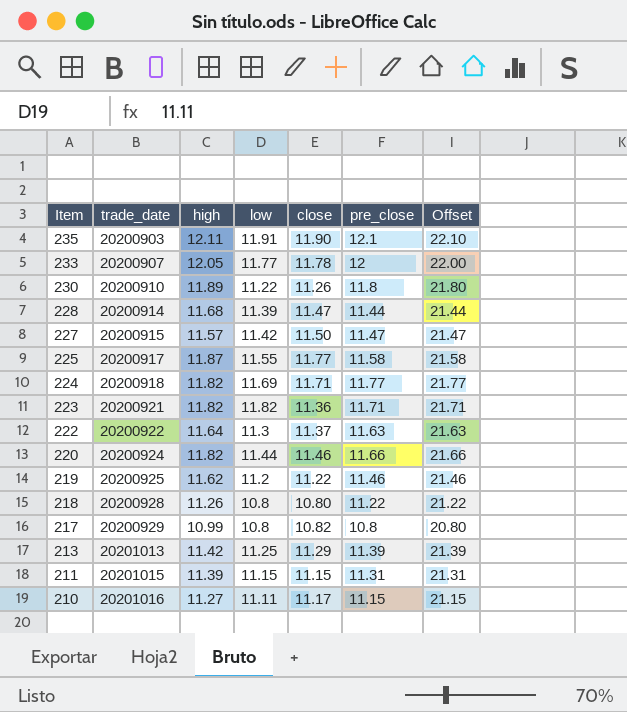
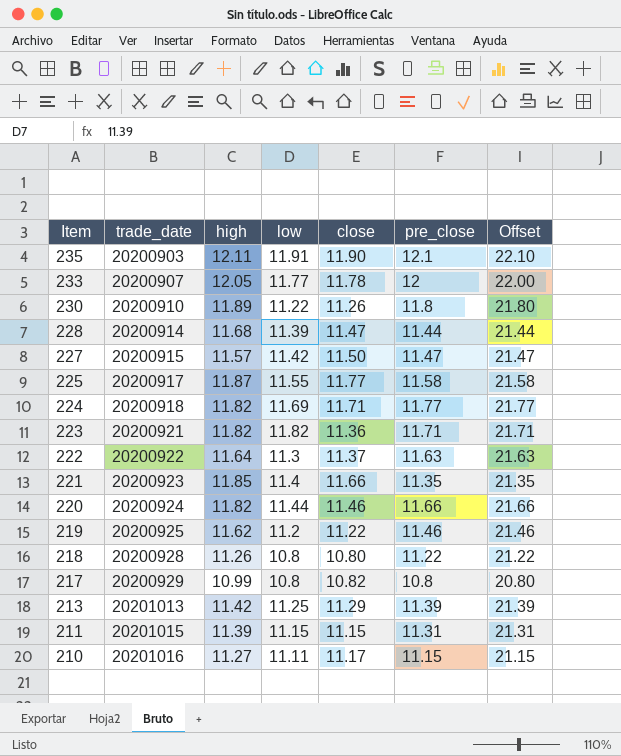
row 221: none -> 20200923 | 11.85 | 11.4 | 11.66 | 11.35 | 21.35

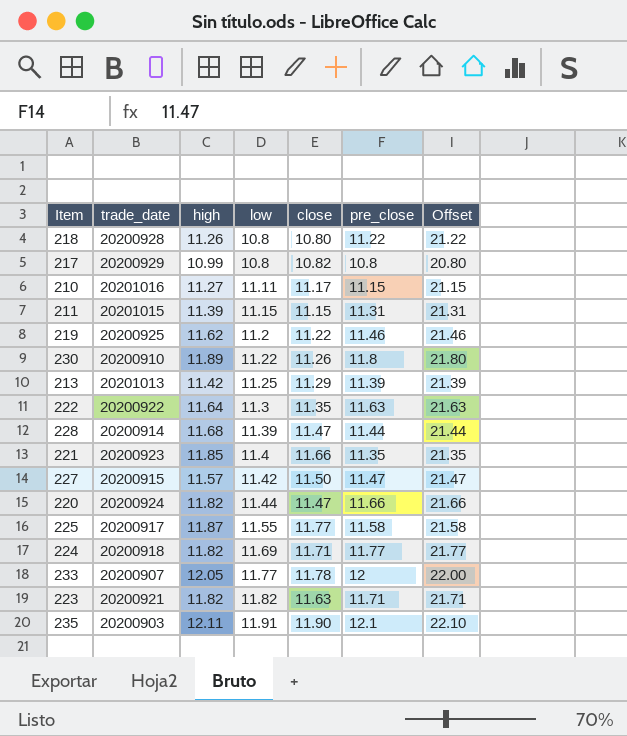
row order: Item descending -> low ascending
222 | close: 11.37 -> 11.35
220 | close: 11.46 -> 11.47
223 | close: 11.36 -> 11.63

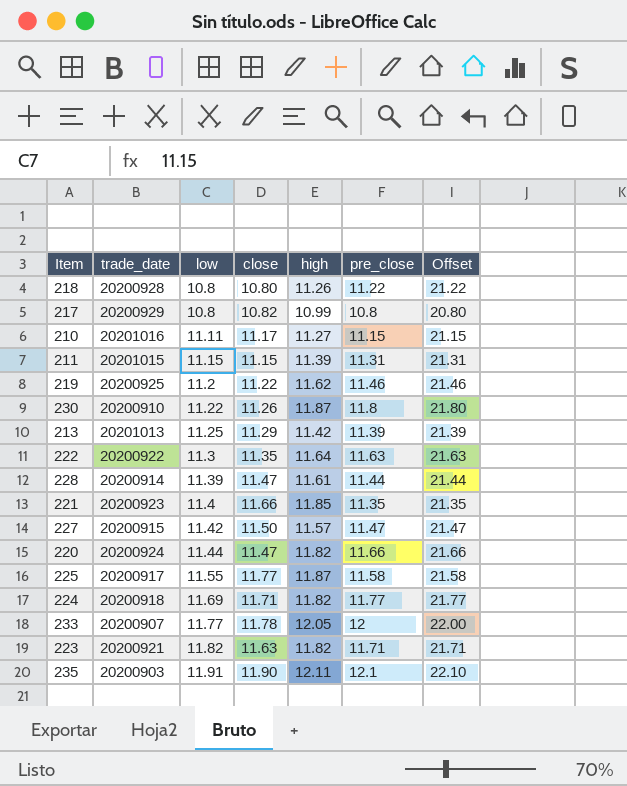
column high | position: 3 -> 5
230 | high: 11.89 -> 11.87
228 | high: 11.68 -> 11.61

